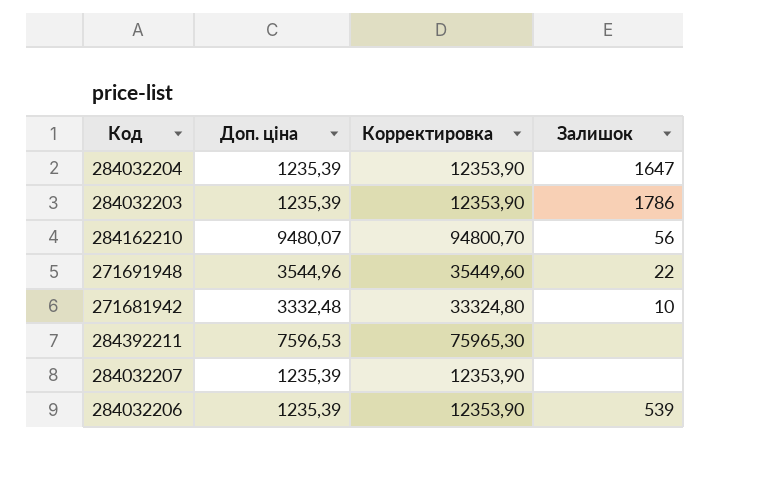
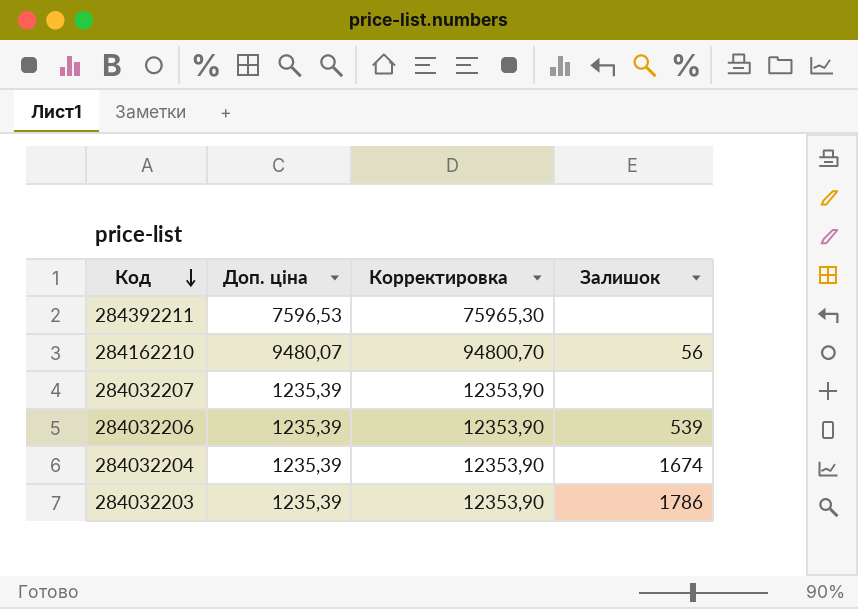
row order: none -> Код descending
row 271691948: 3544,96 | 35449,60 | 22 -> none
row 271681942: 3332,48 | 33324,80 | 10 -> none
284032204 | Залишок: 1647 -> 1674

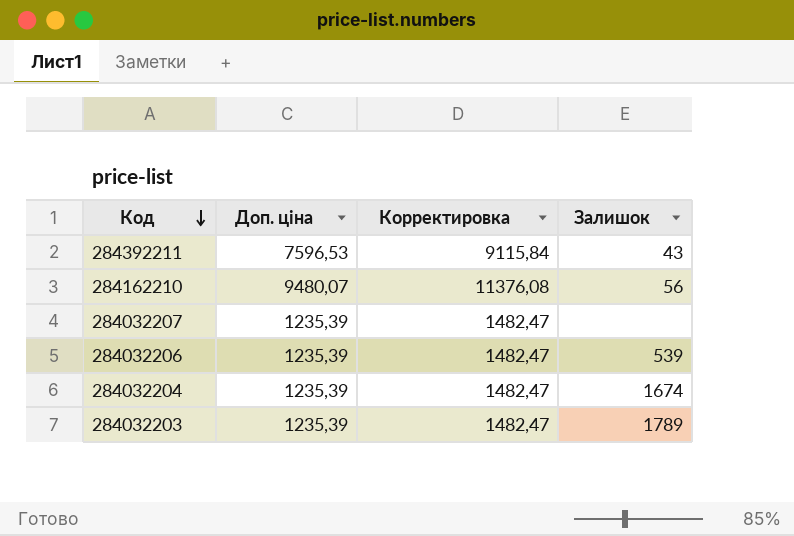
column Корректировка | formula: [Доп. ціна] * 10 -> [Доп. ціна] * 1,2
284392211 | Залишок: none -> 43
284032203 | Залишок: 1786 -> 1789

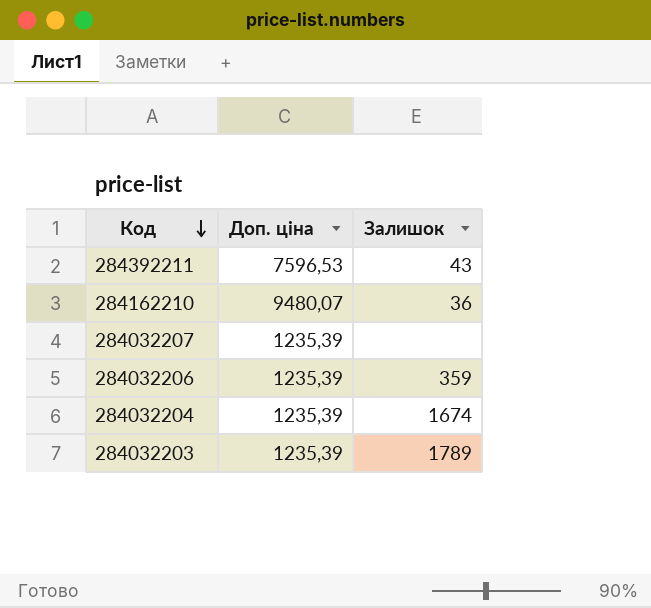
column Корректировка | formula: [Доп. ціна] * 1,2 -> none
284162210 | Залишок: 56 -> 36
284032206 | Залишок: 539 -> 359

